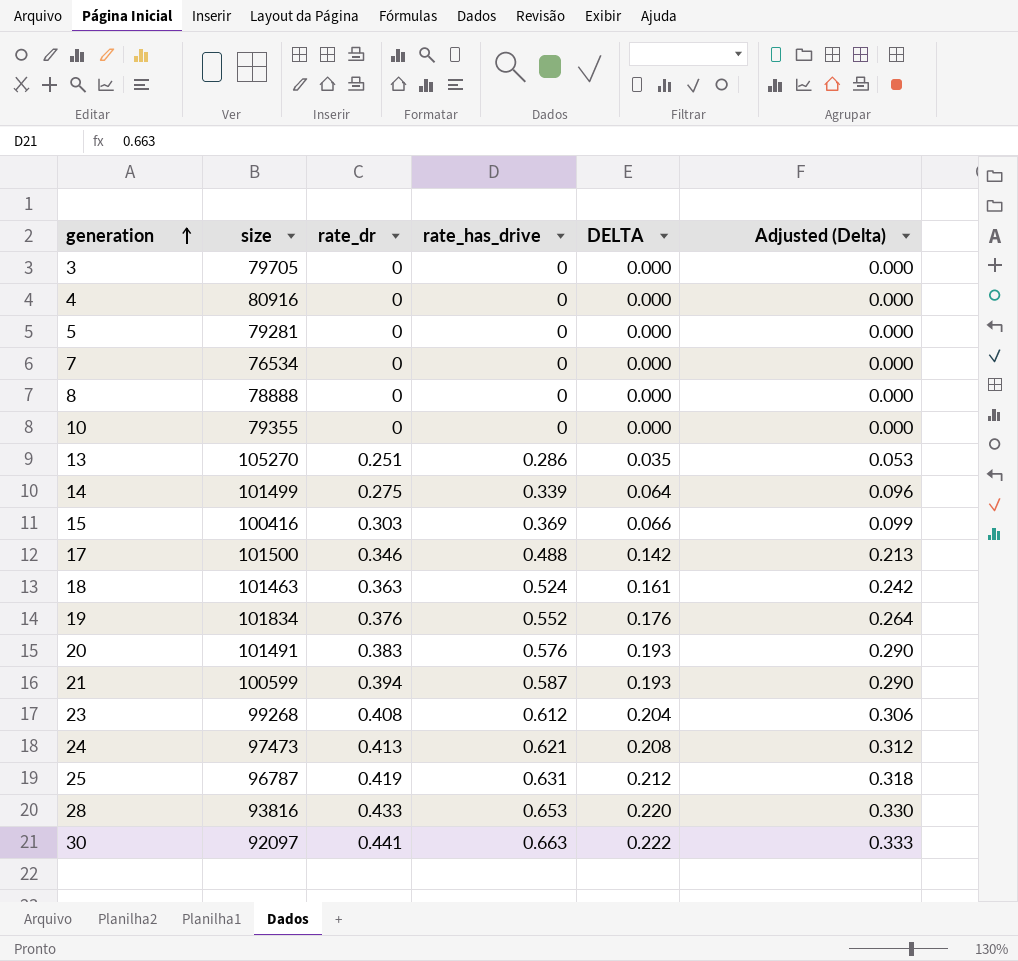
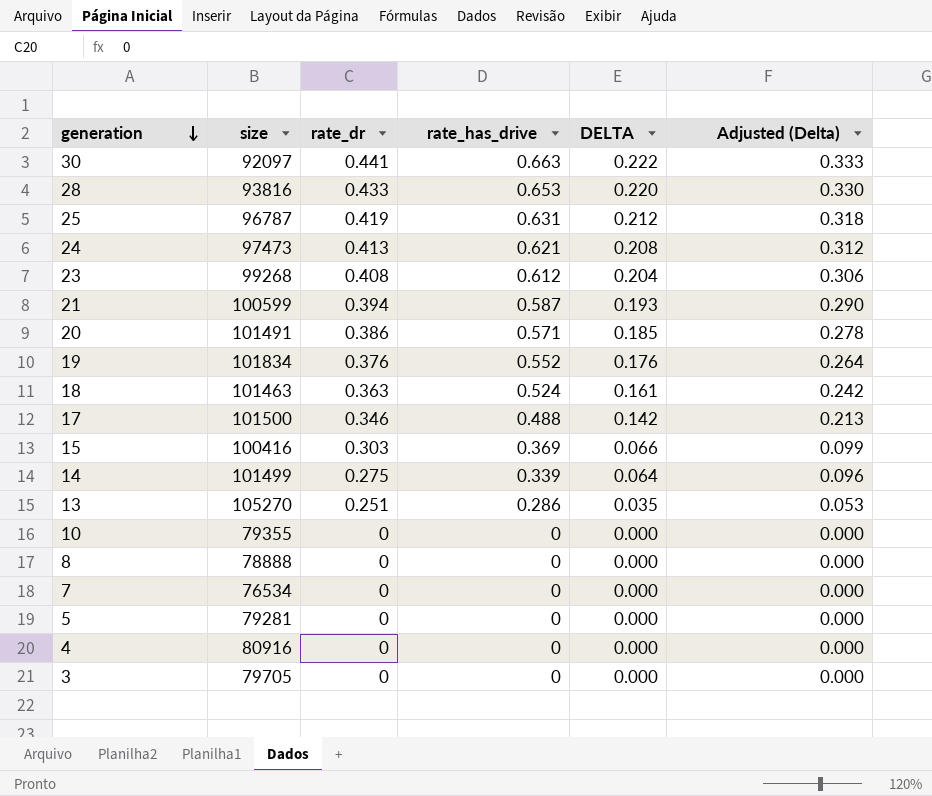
row order: generation ascending -> generation descending
20 | rate_dr: 0.383 -> 0.386
20 | rate_has_drive: 0.576 -> 0.571
20 | DELTA: 0.193 -> 0.185
20 | Adjusted (Delta): 0.290 -> 0.278

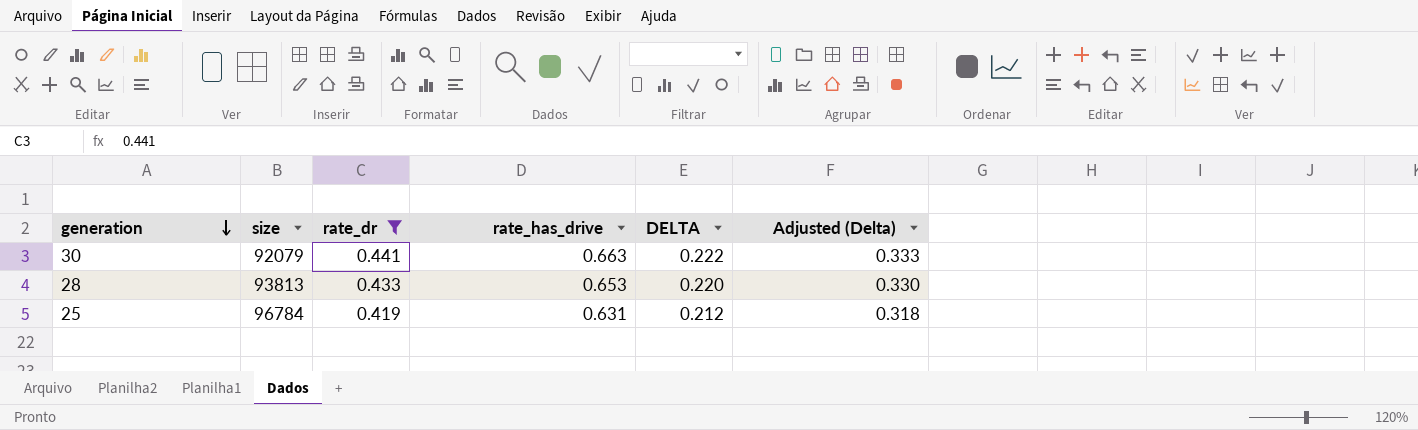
filter: none -> rate_dr >= 0.419
30 | size: 92097 -> 92079
28 | size: 93816 -> 93813
25 | size: 96787 -> 96784

